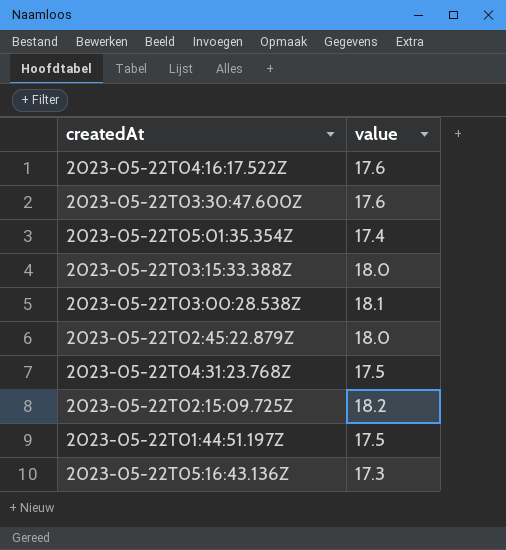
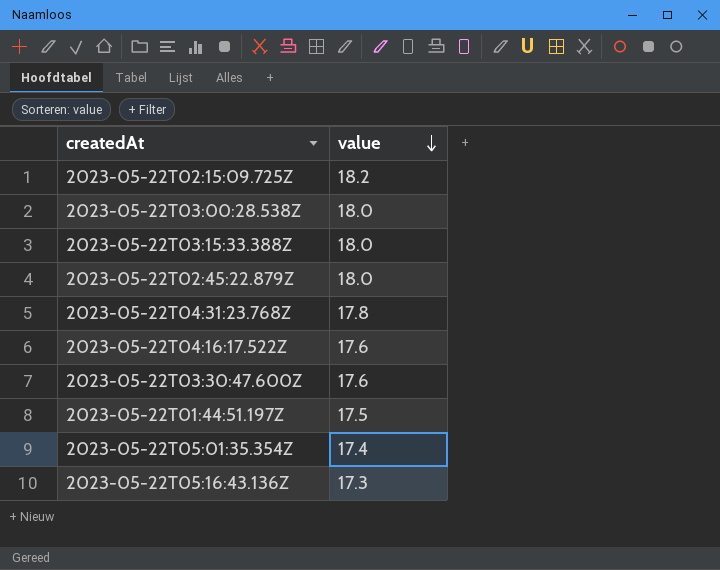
row order: none -> value descending
2023-05-22T03:00:28.538Z | value: 18.1 -> 18.0
2023-05-22T04:31:23.768Z | value: 17.5 -> 17.8

